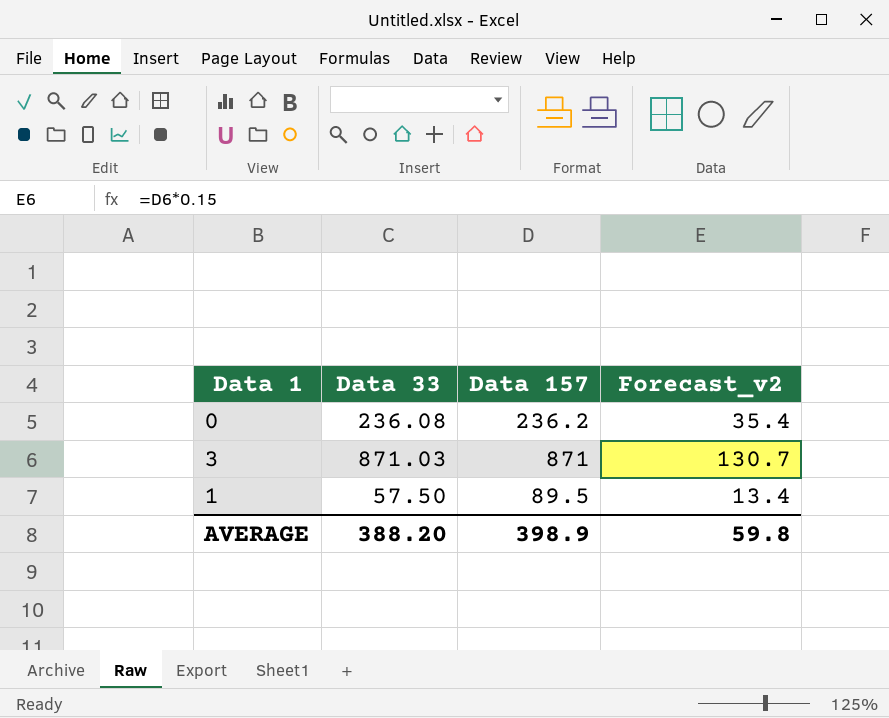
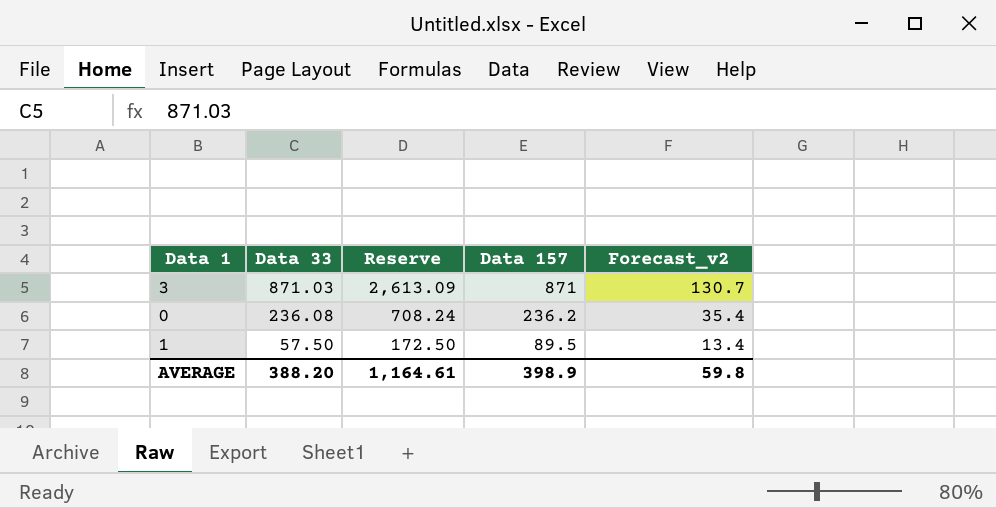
row order: none -> Data 33 descending
column Reserve | formula: none -> [Data 33] * 3

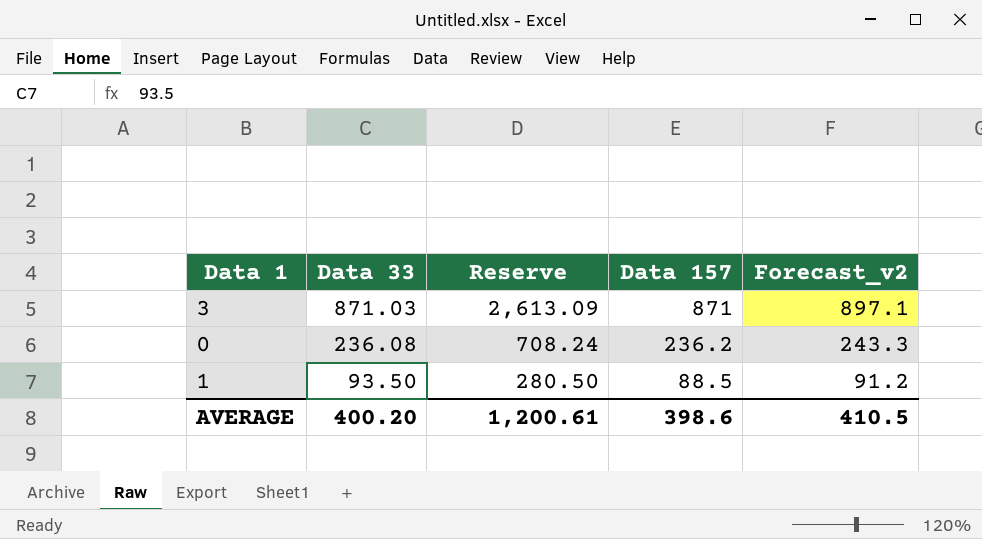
column Forecast_v2 | formula: [Data 157] * 0.15 -> [Data 157] * 1.03
1 | Data 33: 57.50 -> 93.50
1 | Reserve: 172.50 -> 280.50
1 | Data 157: 89.5 -> 88.5
AVERAGE | Data 33: 388.20 -> 400.20
AVERAGE | Reserve: 1,164.61 -> 1,200.61
AVERAGE | Data 157: 398.9 -> 398.6
AVERAGE | Forecast_v2: 59.8 -> 410.5

